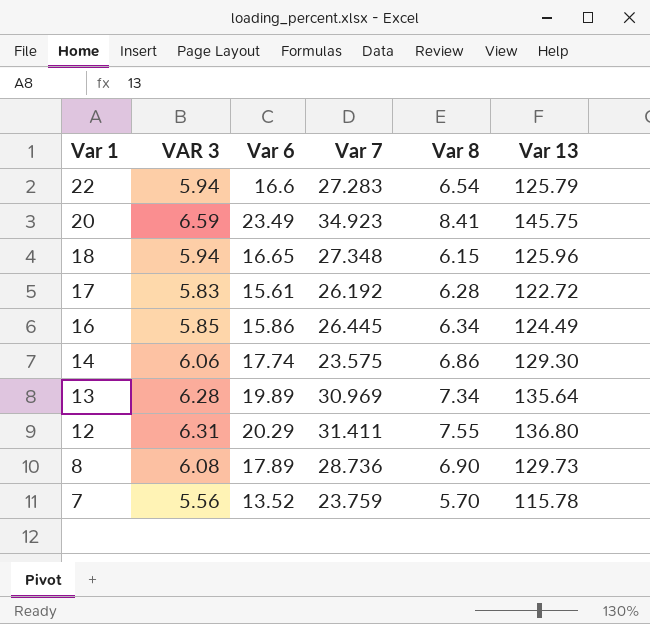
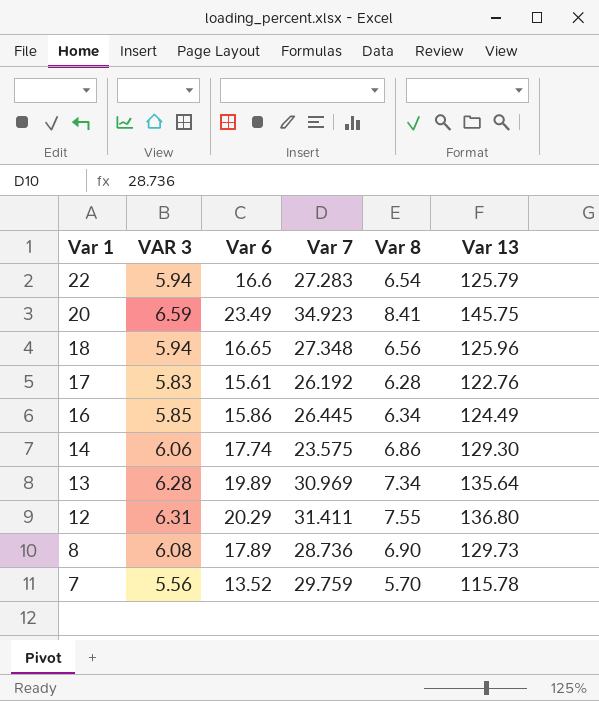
18 | Var 8: 6.15 -> 6.56
17 | Var 13: 122.72 -> 122.76
7 | Var 7: 23.759 -> 29.759

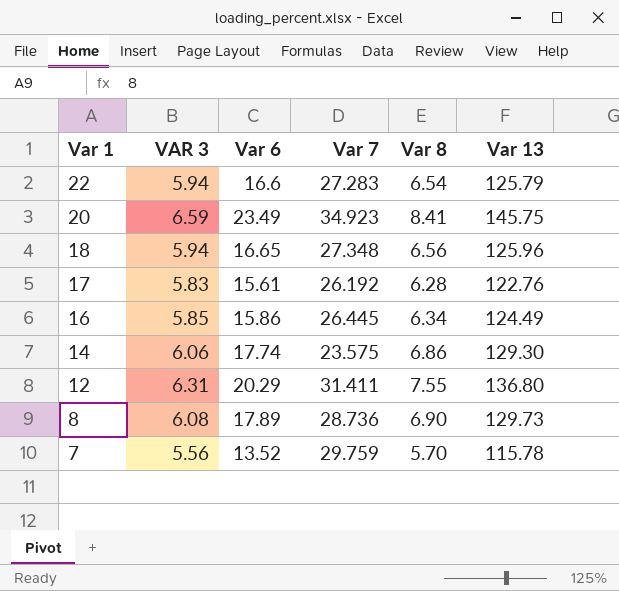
row 13: 6.28 | 19.89 | 30.969 | 7.34 | 135.64 -> none

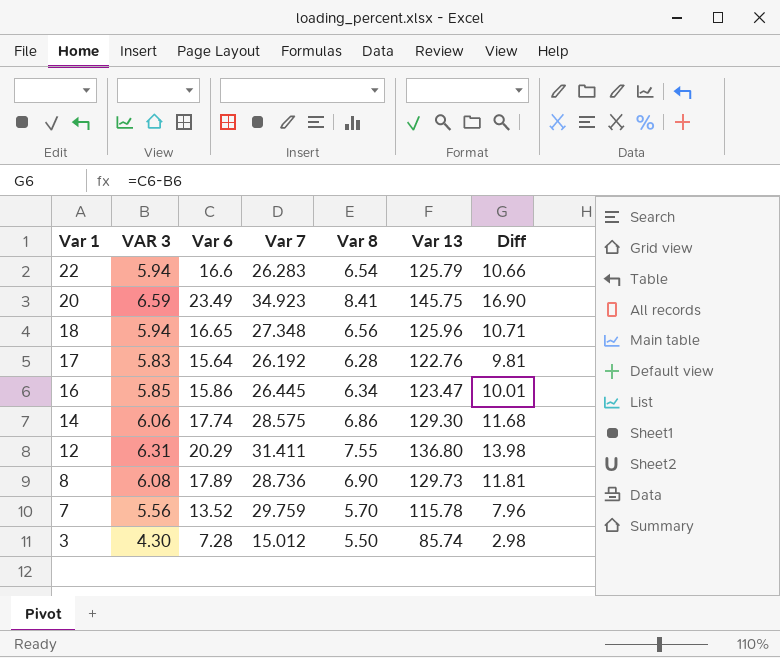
column Diff | formula: none -> [Var 6] - [VAR 3]
22 | Var 7: 27.283 -> 26.283
17 | Var 6: 15.61 -> 15.64
16 | Var 13: 124.49 -> 123.47
14 | Var 7: 23.575 -> 28.575
row 3: none -> 4.30 | 7.28 | 15.012 | 5.50 | 85.74 | 2.98

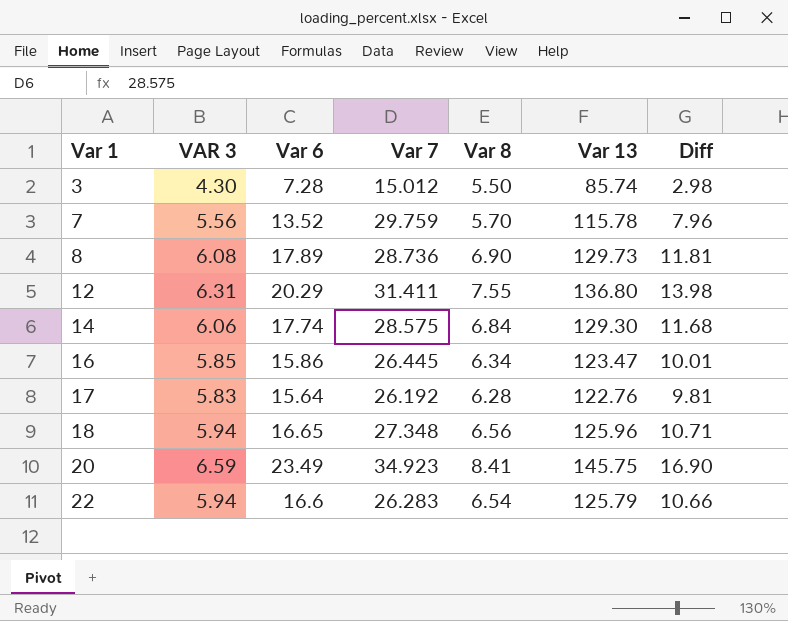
row order: Var 1 descending -> Var 1 ascending
14 | Var 8: 6.86 -> 6.84

